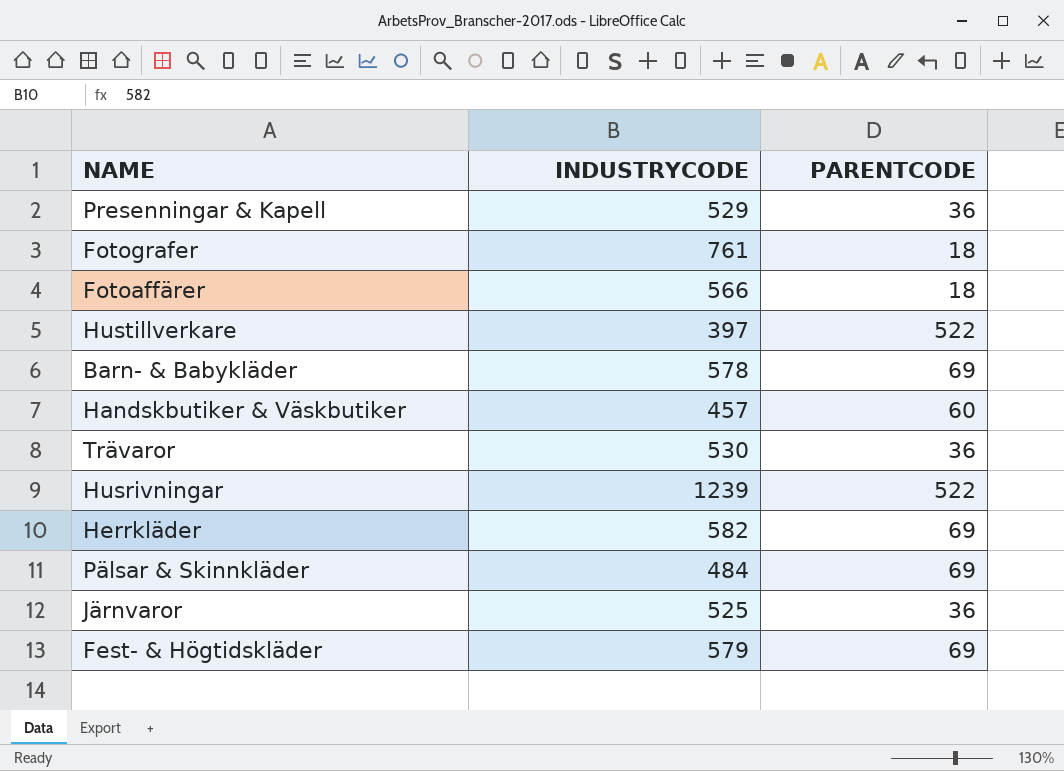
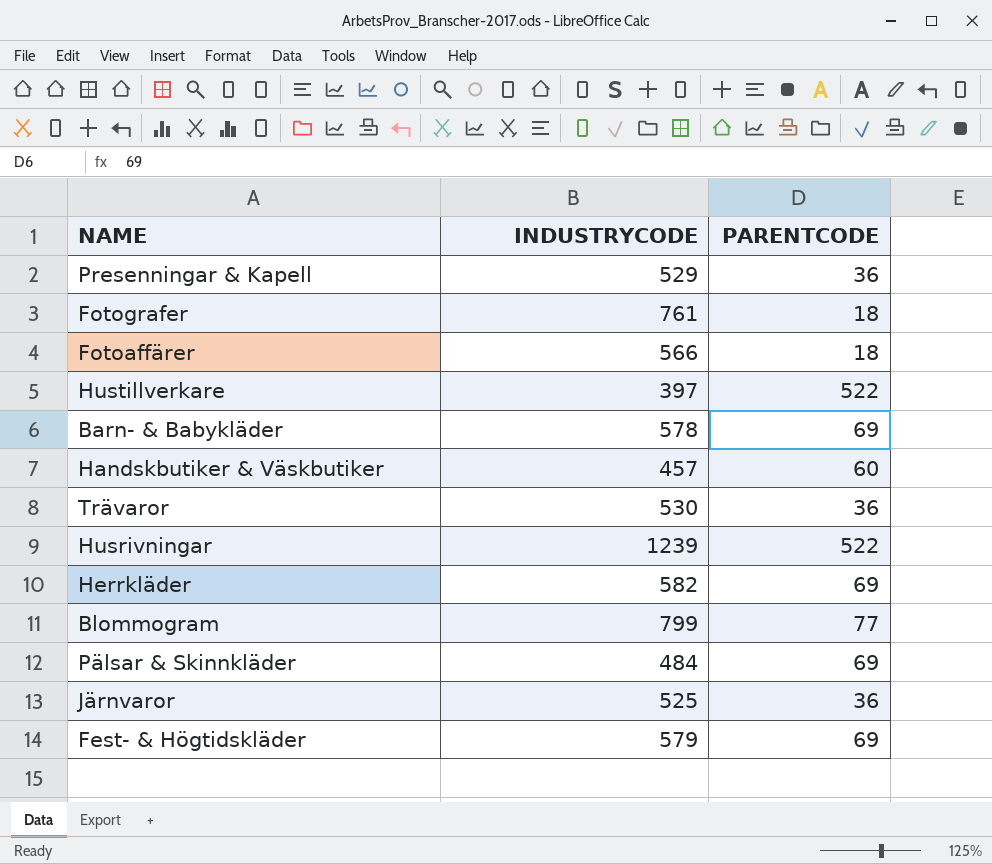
row Blommogram: none -> 799 | 77

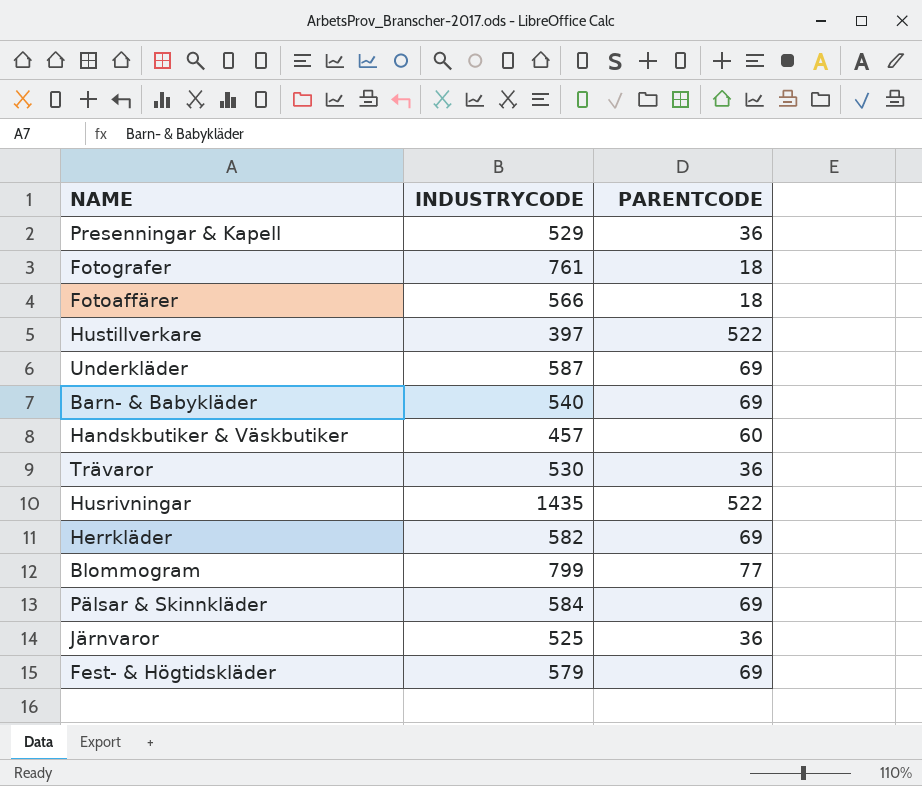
row Underkläder: none -> 587 | 69
Barn- & Babykläder | INDUSTRYCODE: 578 -> 540
Husrivningar | INDUSTRYCODE: 1239 -> 1435
Pälsar & Skinnkläder | INDUSTRYCODE: 484 -> 584

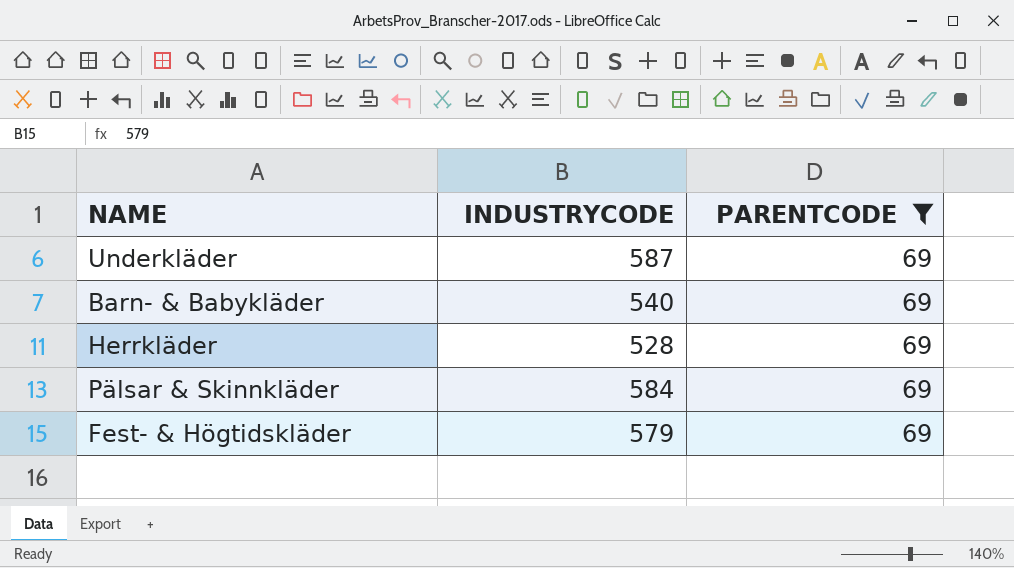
filter: none -> PARENTCODE = 69
Herrkläder | INDUSTRYCODE: 582 -> 528

